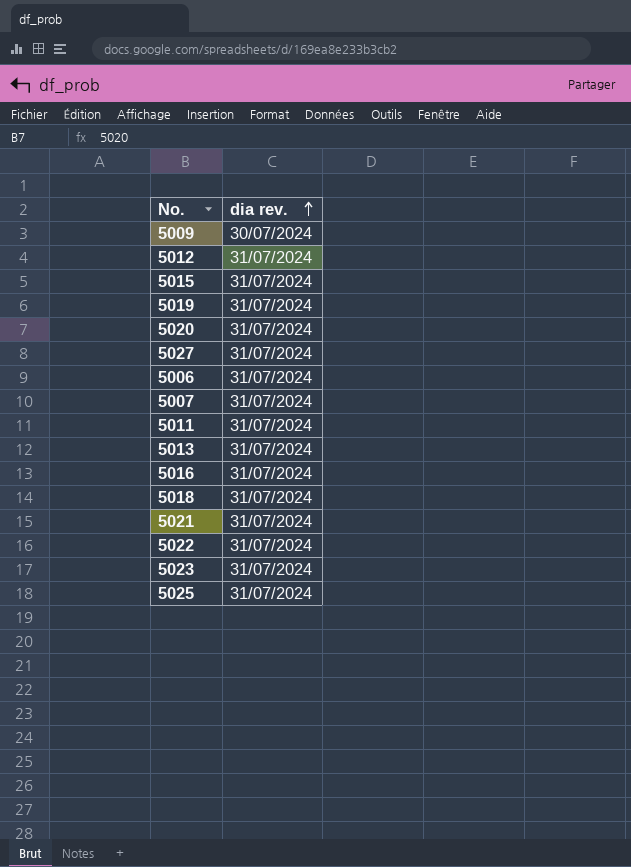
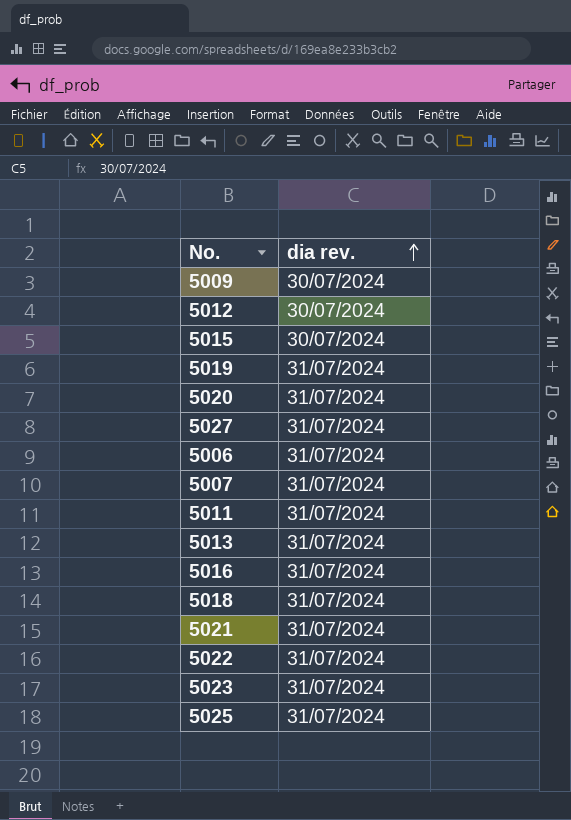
5012 | dia rev.: 31/07/2024 -> 30/07/2024
5015 | dia rev.: 31/07/2024 -> 30/07/2024

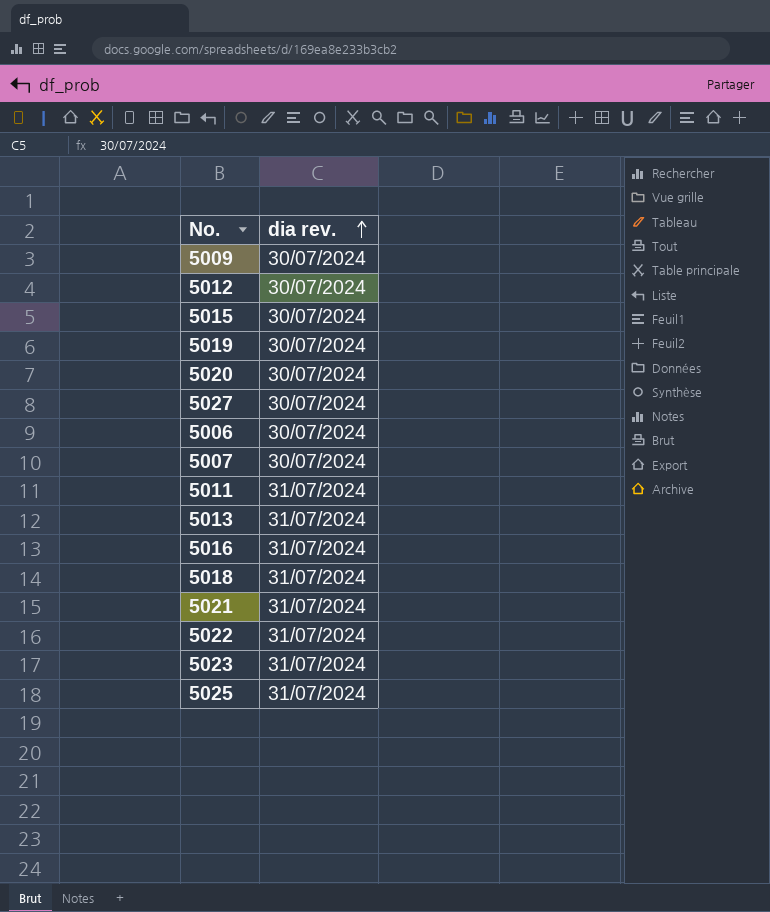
5019 | dia rev.: 31/07/2024 -> 30/07/2024
5020 | dia rev.: 31/07/2024 -> 30/07/2024
5027 | dia rev.: 31/07/2024 -> 30/07/2024
5006 | dia rev.: 31/07/2024 -> 30/07/2024
5007 | dia rev.: 31/07/2024 -> 30/07/2024

